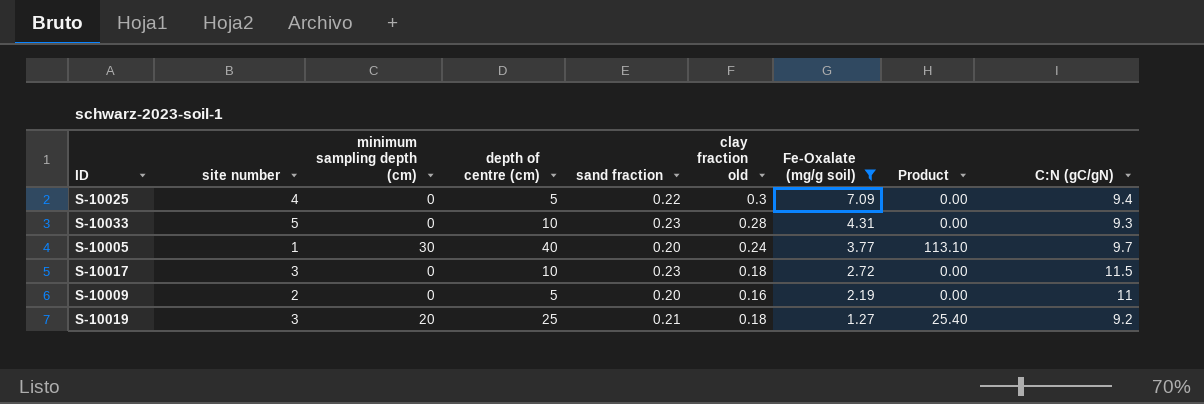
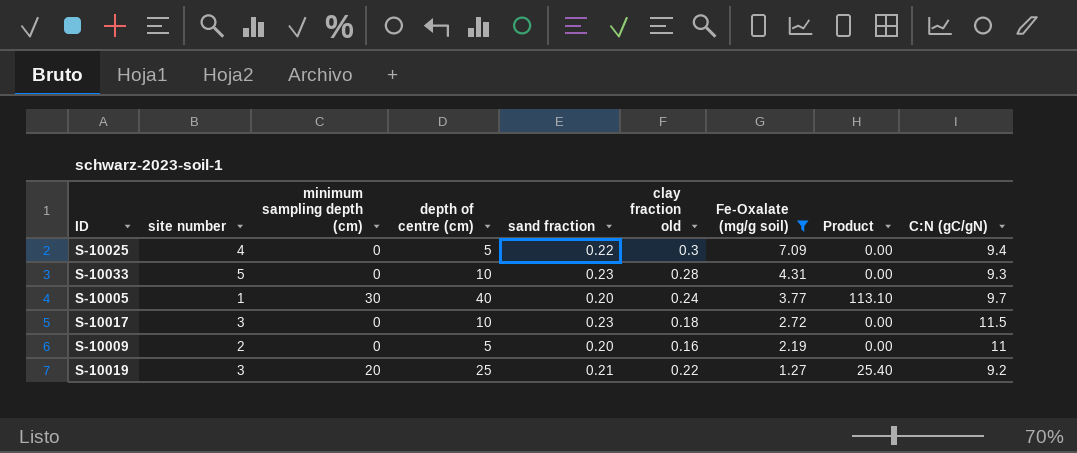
S-10019 | clay fraction old: 0.18 -> 0.22

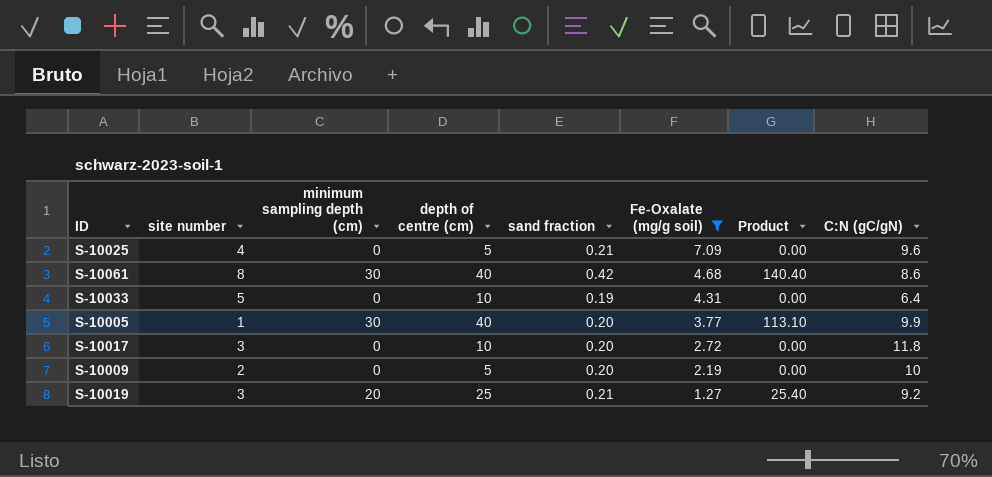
column clay fraction old | position: 6 -> none
S-10025 | sand fraction: 0.22 -> 0.21
S-10025 | C:N (gC/gN): 9.4 -> 9.6
row S-10061: none -> 8 | 30 | 40 | 0.42 | 4.68 | 140.40 | 8.6
S-10033 | sand fraction: 0.23 -> 0.19
S-10033 | C:N (gC/gN): 9.3 -> 6.4
S-10005 | C:N (gC/gN): 9.7 -> 9.9
S-10017 | sand fraction: 0.23 -> 0.20
S-10017 | C:N (gC/gN): 11.5 -> 11.8
S-10009 | C:N (gC/gN): 11 -> 10

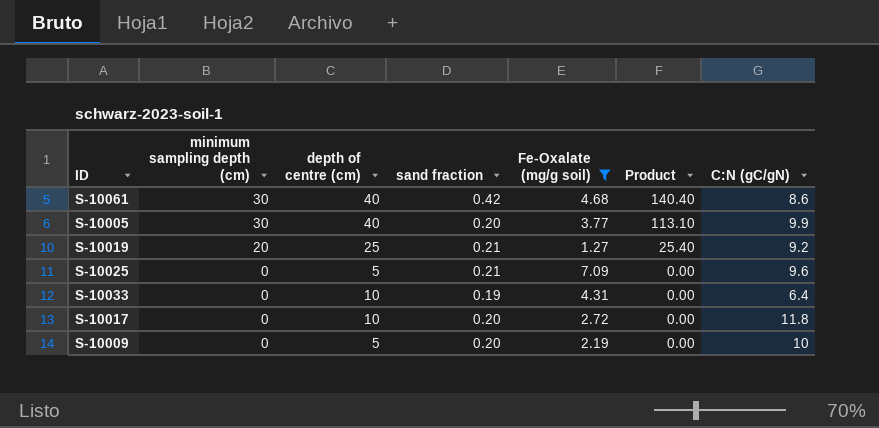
row order: Fe-Oxalate (mg/g soil) descending -> minimum sampling depth (cm) descending
column site number | position: 2 -> none

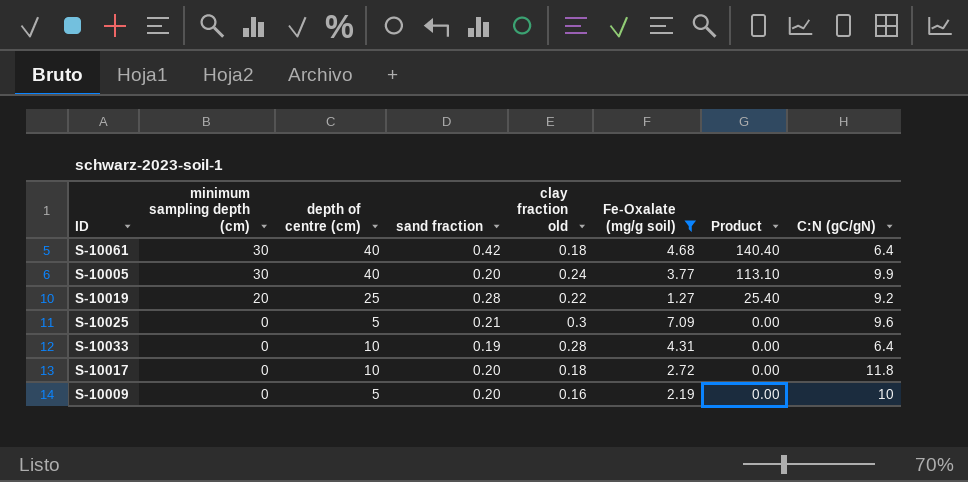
column clay fraction old | position: none -> 5
S-10061 | C:N (gC/gN): 8.6 -> 6.4
S-10019 | sand fraction: 0.21 -> 0.28

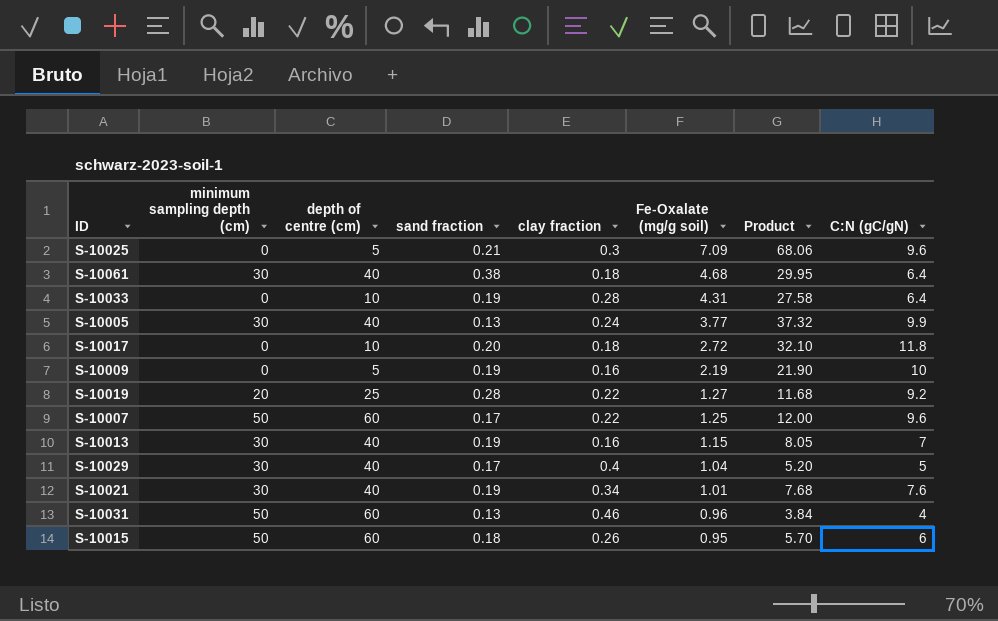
filter: Fe-Oxalate (mg/g soil) >= 1.27 -> none
row order: minimum sampling depth (cm) descending -> Fe-Oxalate (mg/g soil) descending
column name: clay fraction old -> clay fraction
column Product | formula: [minimum sampling depth (cm)] * [Fe-Oxalate (mg/g soil)] -> [Fe-Oxalate (mg/g soil)] * [C:N (gC/gN)]
S-10061 | sand fraction: 0.42 -> 0.38
S-10005 | sand fraction: 0.20 -> 0.13
S-10009 | sand fraction: 0.20 -> 0.19

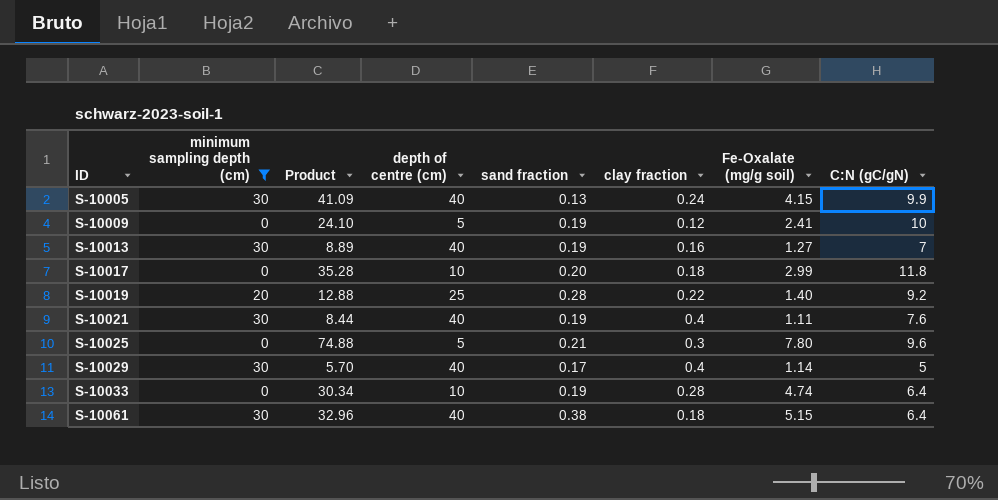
filter: none -> minimum sampling depth (cm) != 50
row order: Fe-Oxalate (mg/g soil) descending -> ID ascending
column Product | position: 7 -> 3
S-10005 | Product: 37.32 -> 41.09
S-10005 | Fe-Oxalate (mg/g soil): 3.77 -> 4.15
S-10009 | Product: 21.90 -> 24.10
S-10009 | clay fraction: 0.16 -> 0.12
S-10009 | Fe-Oxalate (mg/g soil): 2.19 -> 2.41
S-10013 | Product: 8.05 -> 8.89
S-10013 | Fe-Oxalate (mg/g soil): 1.15 -> 1.27
S-10017 | Product: 32.10 -> 35.28
S-10017 | Fe-Oxalate (mg/g soil): 2.72 -> 2.99
S-10019 | Product: 11.68 -> 12.88
S-10019 | Fe-Oxalate (mg/g soil): 1.27 -> 1.40
S-10021 | Product: 7.68 -> 8.44
S-10021 | clay fraction: 0.34 -> 0.4
S-10021 | Fe-Oxalate (mg/g soil): 1.01 -> 1.11
S-10025 | Product: 68.06 -> 74.88
S-10025 | Fe-Oxalate (mg/g soil): 7.09 -> 7.80
S-10029 | Product: 5.20 -> 5.70
S-10029 | Fe-Oxalate (mg/g soil): 1.04 -> 1.14
S-10033 | Product: 27.58 -> 30.34
S-10033 | Fe-Oxalate (mg/g soil): 4.31 -> 4.74
S-10061 | Product: 29.95 -> 32.96
S-10061 | Fe-Oxalate (mg/g soil): 4.68 -> 5.15

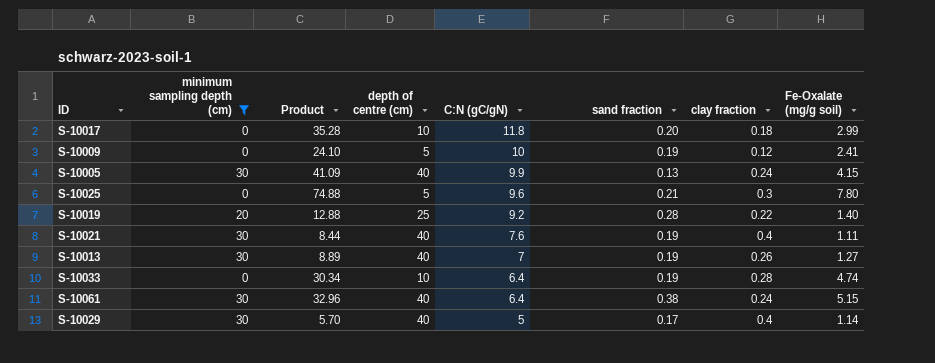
row order: ID ascending -> C:N (gC/gN) descending
column C:N (gC/gN) | position: 8 -> 5
S-10013 | clay fraction: 0.16 -> 0.26
S-10061 | clay fraction: 0.18 -> 0.24

